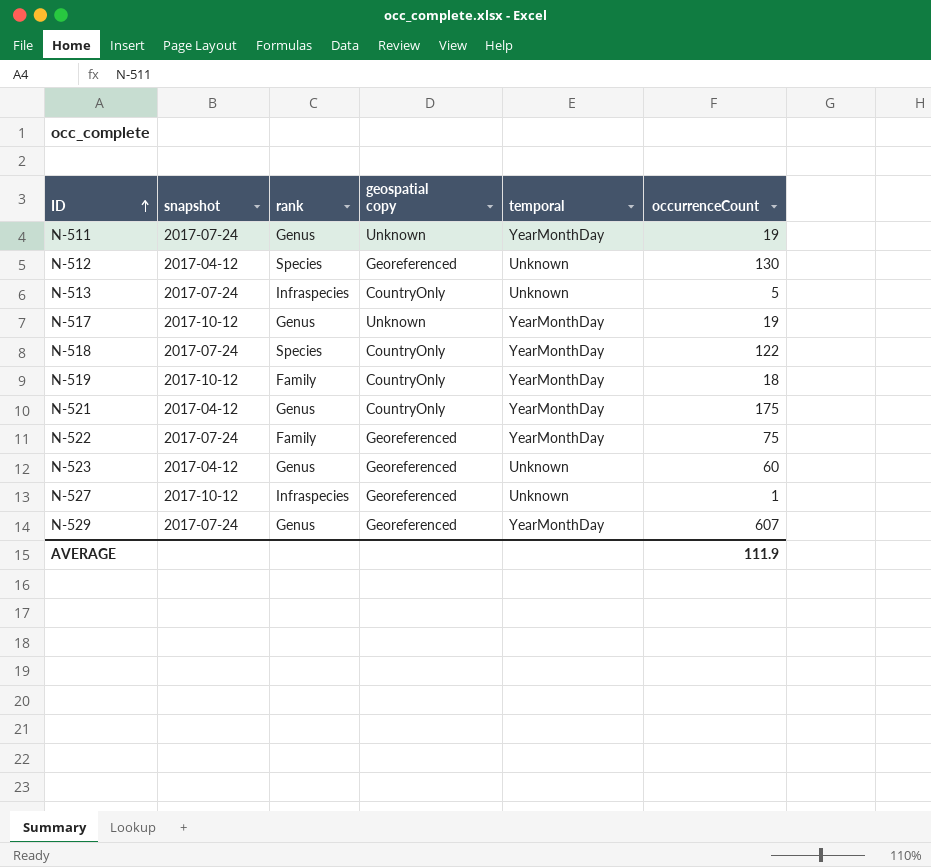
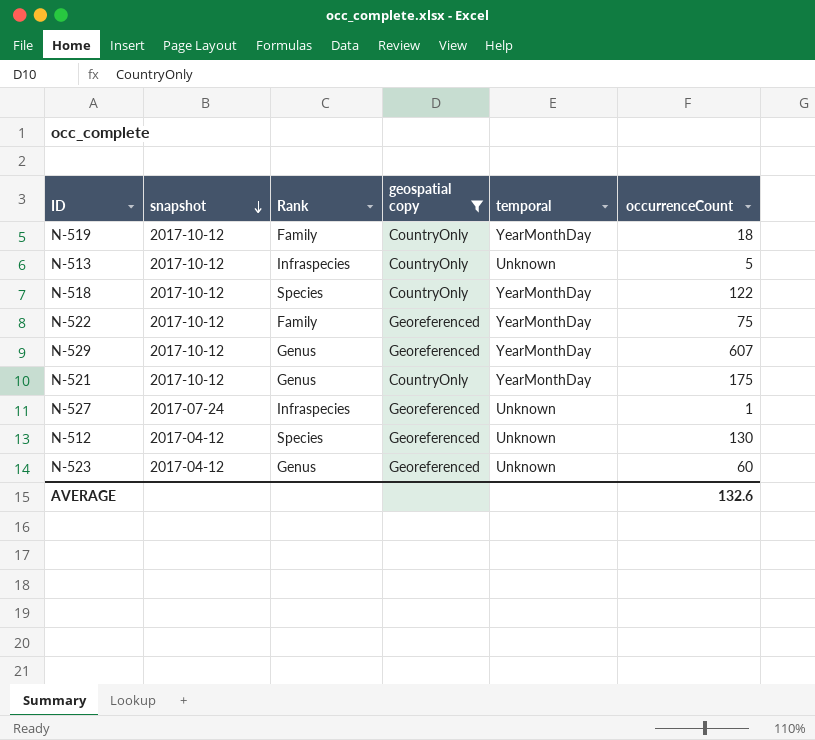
filter: none -> geospatial copy != Unknown
row order: ID ascending -> snapshot descending
column name: rank -> Rank
N-513 | snapshot: 2017-07-24 -> 2017-10-12
N-518 | snapshot: 2017-07-24 -> 2017-10-12
N-522 | snapshot: 2017-07-24 -> 2017-10-12
N-529 | snapshot: 2017-07-24 -> 2017-10-12
N-521 | snapshot: 2017-04-12 -> 2017-10-12
N-527 | snapshot: 2017-10-12 -> 2017-07-24
AVERAGE | occurrenceCount: 111.9 -> 132.6

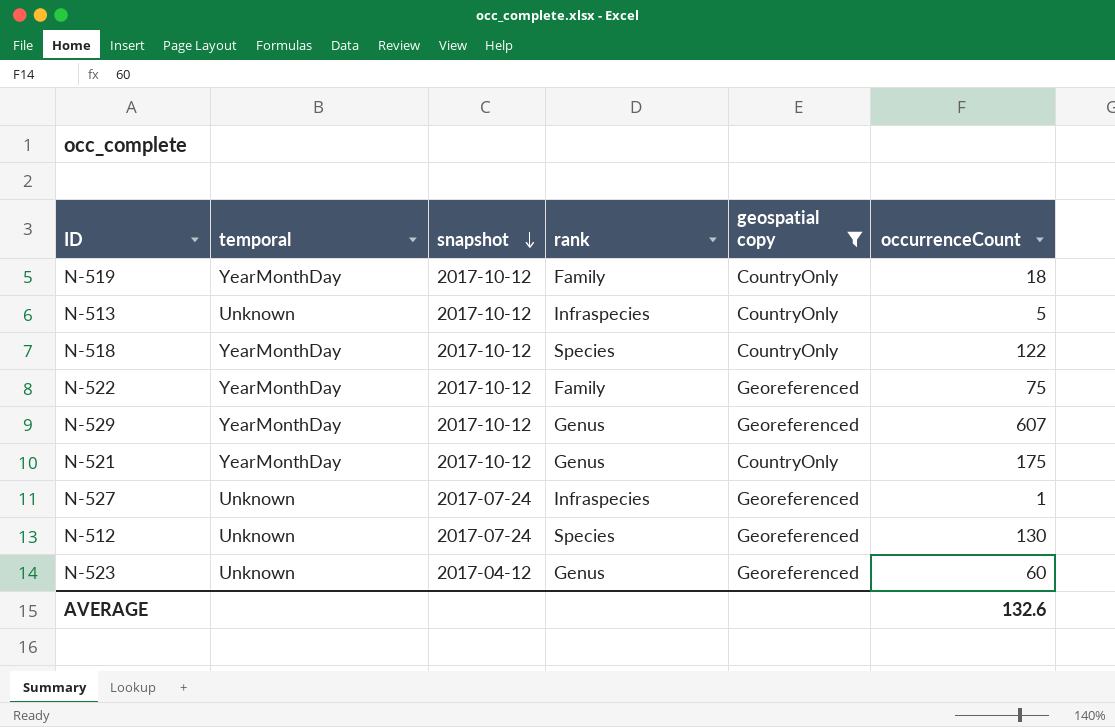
column temporal | position: 5 -> 2
column name: Rank -> rank
N-512 | snapshot: 2017-04-12 -> 2017-07-24

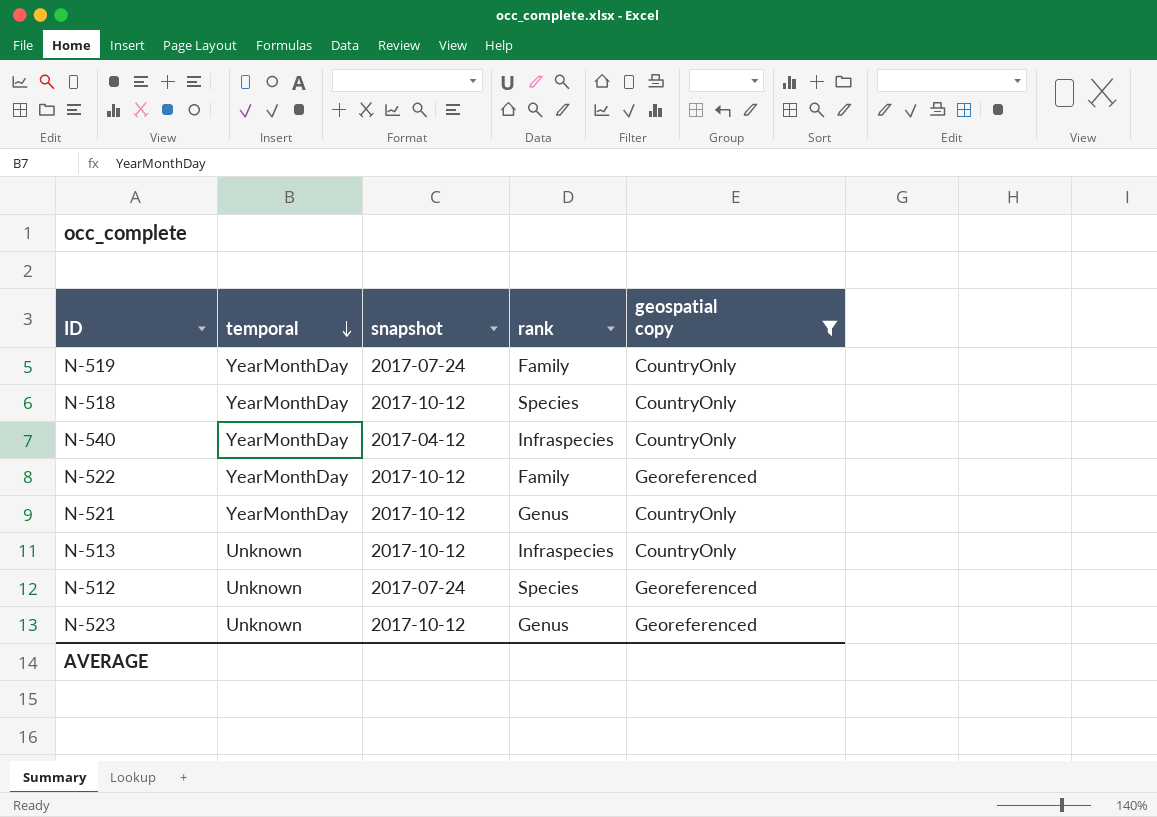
row order: snapshot descending -> temporal descending
column occurrenceCount | position: 6 -> none
row N-529: YearMonthDay | 2017-10-12 | Genus | Georeferenced | 607 -> none
row N-527: Unknown | 2017-07-24 | Infraspecies | Georeferenced | 1 -> none
N-519 | snapshot: 2017-10-12 -> 2017-07-24
row N-540: none -> YearMonthDay | 2017-04-12 | Infraspecies | CountryOnly
N-523 | snapshot: 2017-04-12 -> 2017-10-12

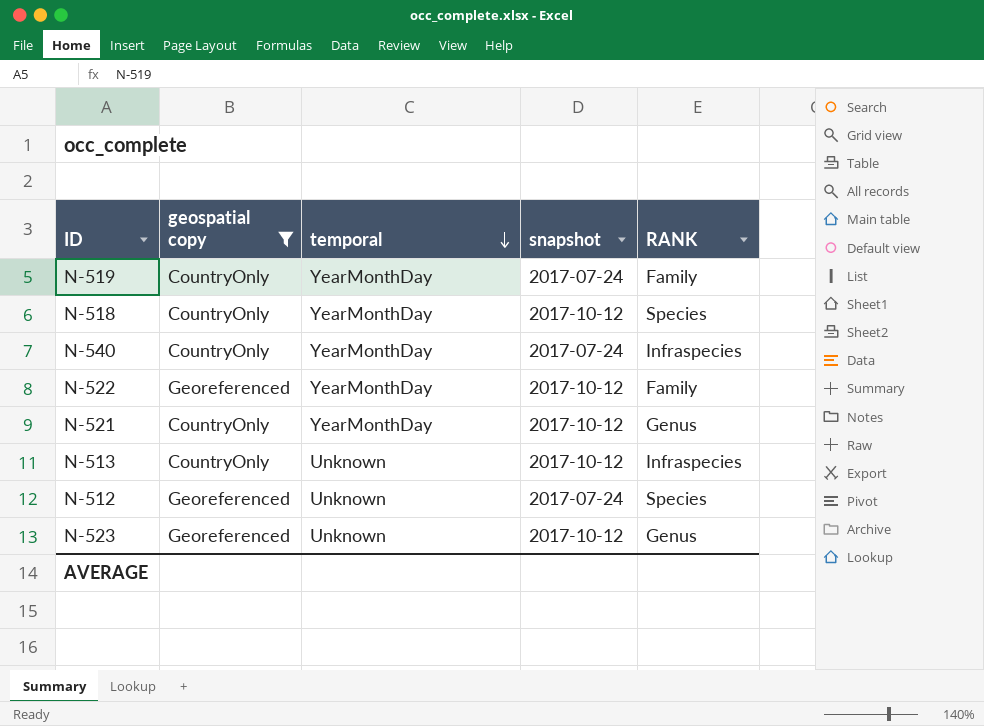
column geospatial copy | position: 5 -> 2
column name: rank -> RANK
N-540 | snapshot: 2017-04-12 -> 2017-07-24

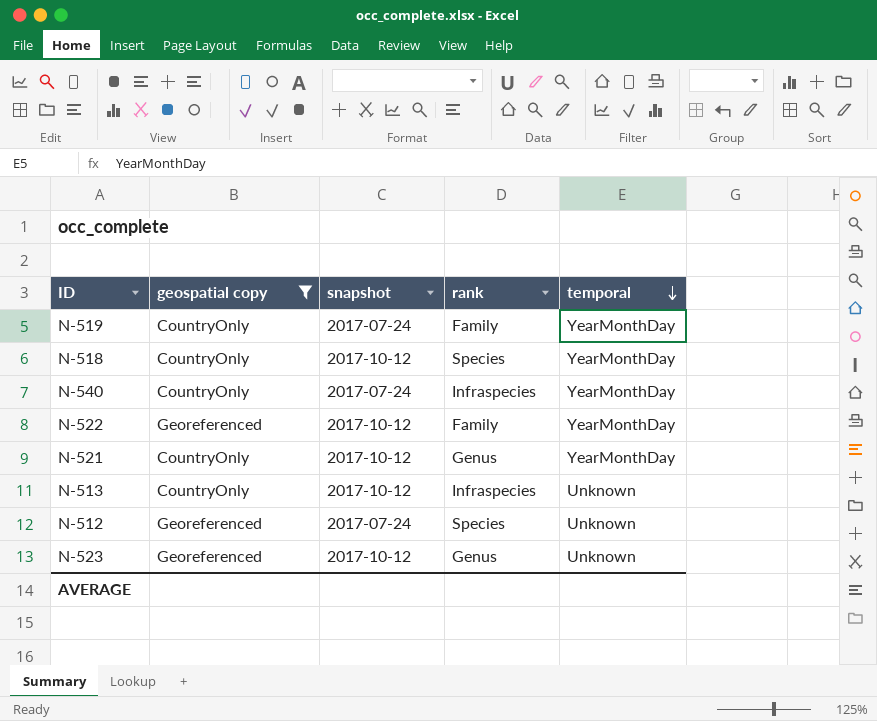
column name: RANK -> rank
column temporal | position: 3 -> 5

